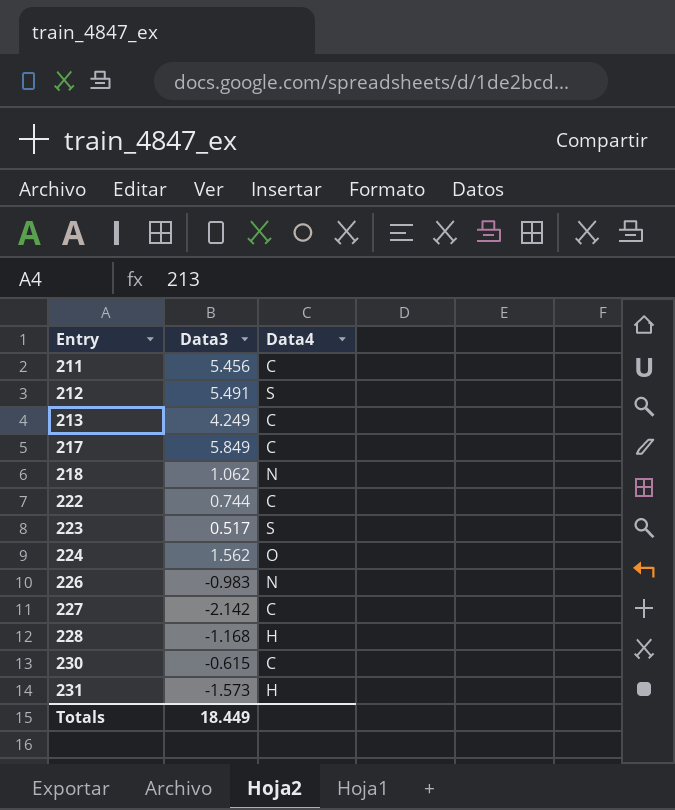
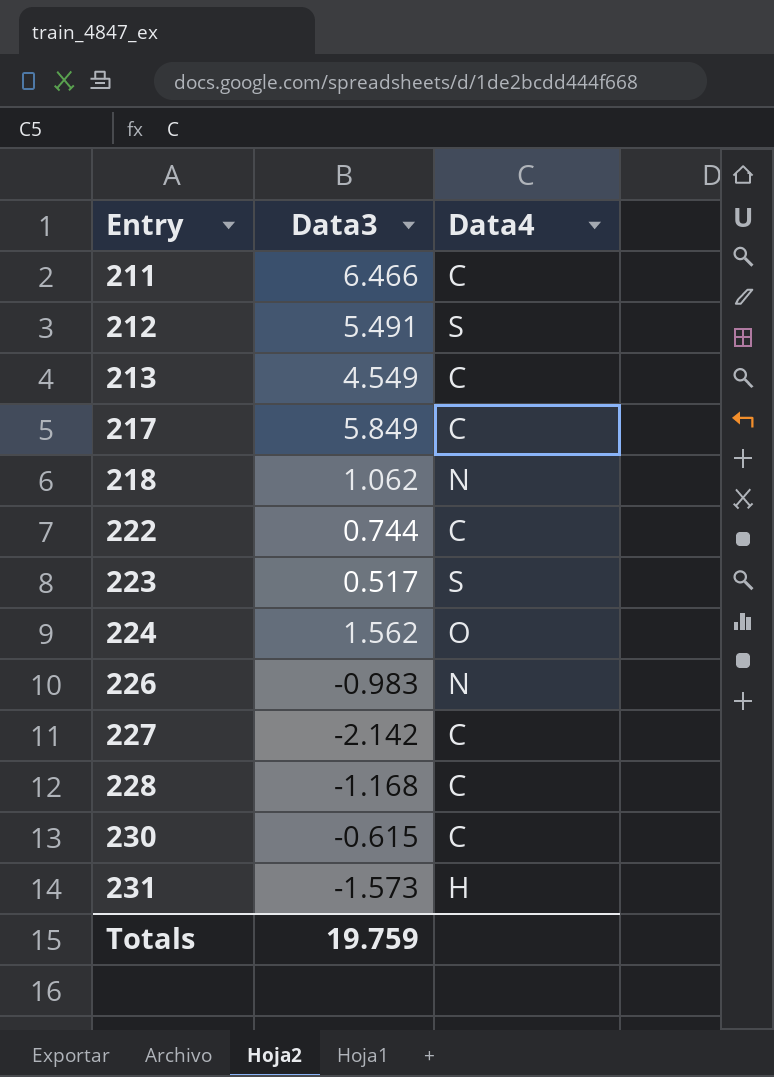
211 | Data3: 5.456 -> 6.466
213 | Data3: 4.249 -> 4.549
228 | Data4: H -> C
Totals | Data3: 18.449 -> 19.759

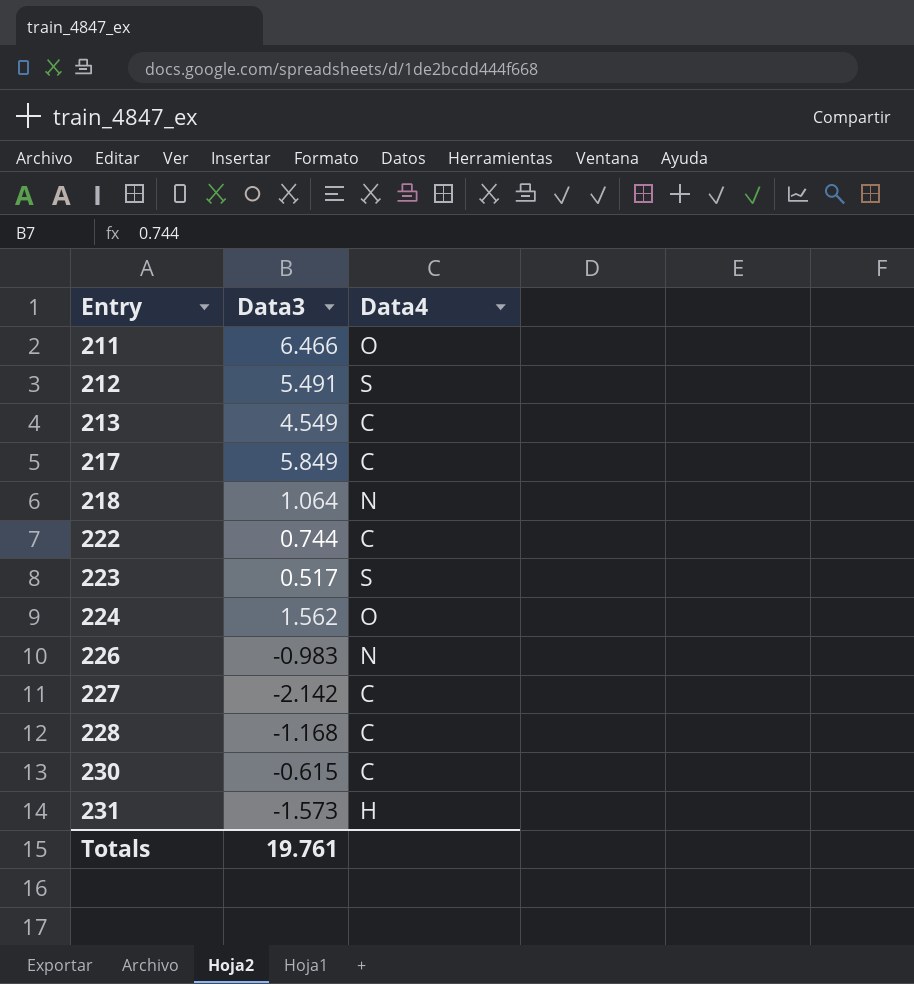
211 | Data4: C -> O
218 | Data3: 1.062 -> 1.064
Totals | Data3: 19.759 -> 19.761

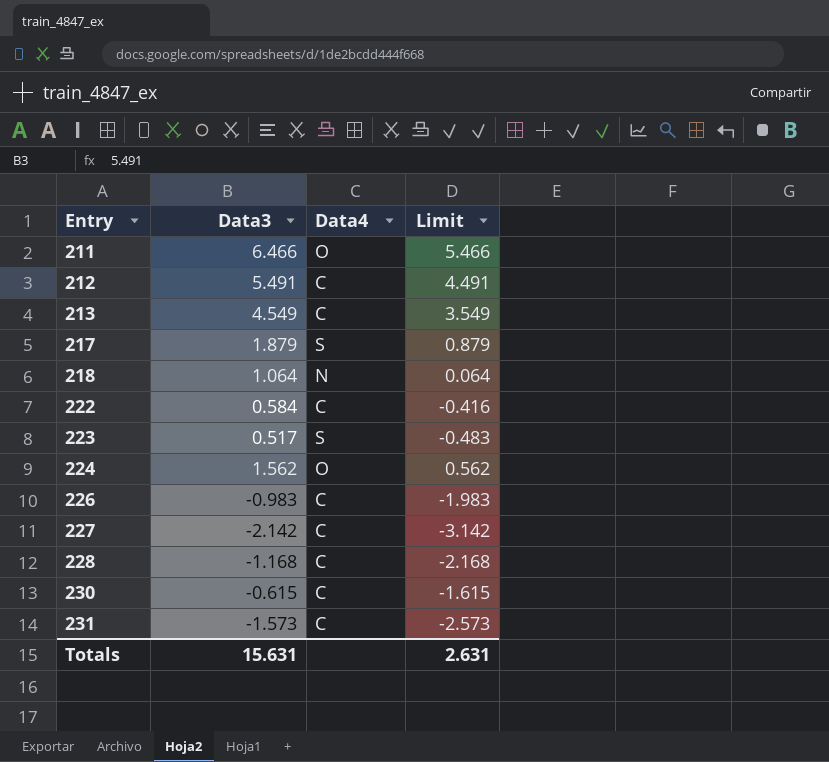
column Limit | formula: none -> [Data3] - 1
212 | Data4: S -> C
217 | Data3: 5.849 -> 1.879
217 | Data4: C -> S
222 | Data3: 0.744 -> 0.584
226 | Data4: N -> C
231 | Data4: H -> C
Totals | Data3: 19.761 -> 15.631

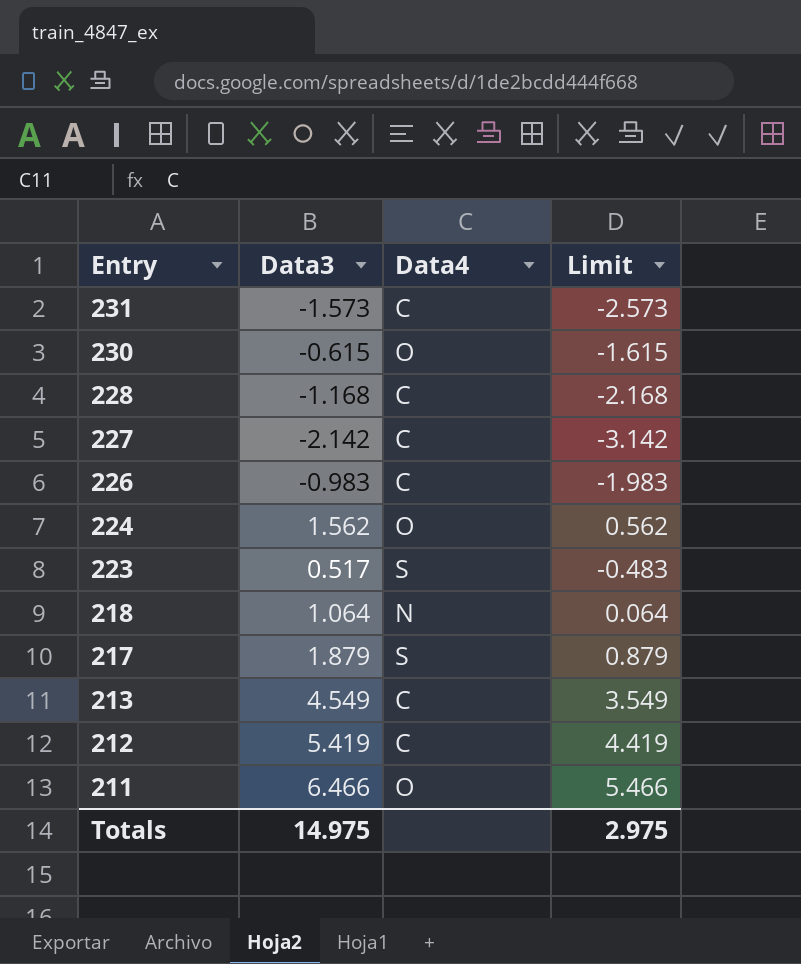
row order: Entry ascending -> Entry descending
row 222: 0.584 | C | -0.416 -> none
230 | Data4: C -> O
212 | Data3: 5.491 -> 5.419
212 | Limit: 4.491 -> 4.419
Totals | Data3: 15.631 -> 14.975
Totals | Limit: 2.631 -> 2.975

